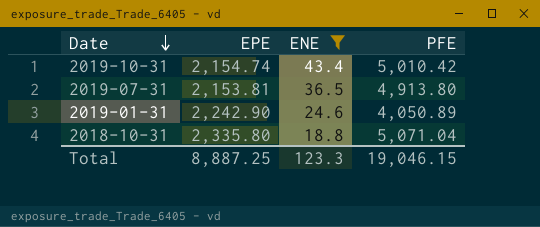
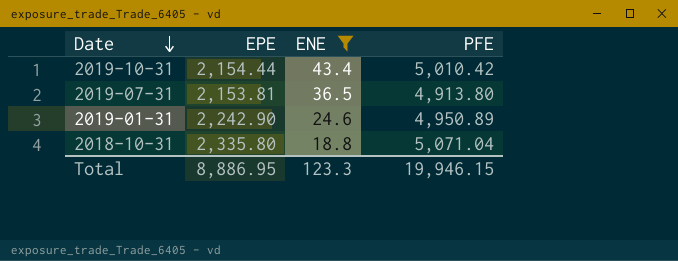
2019-10-31 | EPE: 2,154.74 -> 2,154.44
2019-01-31 | PFE: 4,050.89 -> 4,950.89
Total | EPE: 8,887.25 -> 8,886.95
Total | PFE: 19,046.15 -> 19,946.15

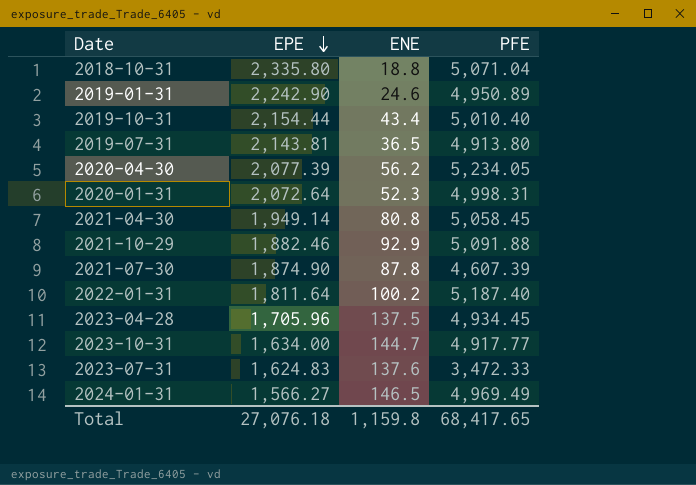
filter: ENE <= 43.4 -> none
row order: Date descending -> EPE descending
2019-10-31 | PFE: 5,010.42 -> 5,010.40
2019-07-31 | EPE: 2,153.81 -> 2,143.81
Total | EPE: 8,886.95 -> 27,076.18
Total | ENE: 123.3 -> 1,159.8
Total | PFE: 19,946.15 -> 68,417.65

